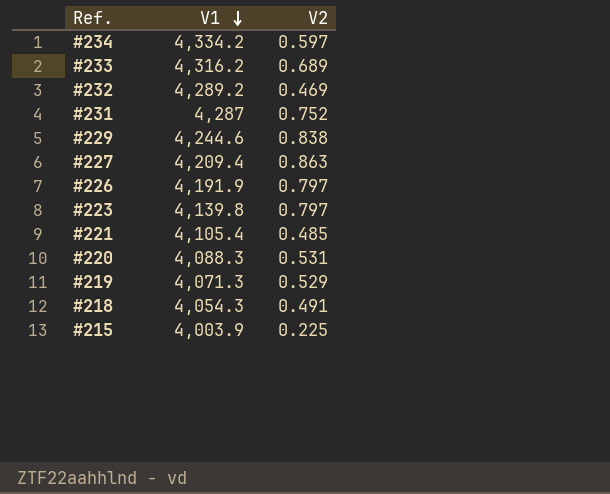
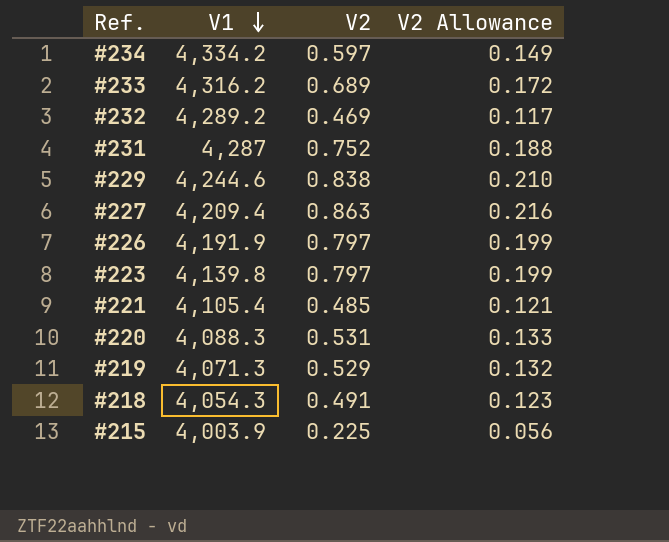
column V2 Allowance | formula: none -> [V2] * 0.25

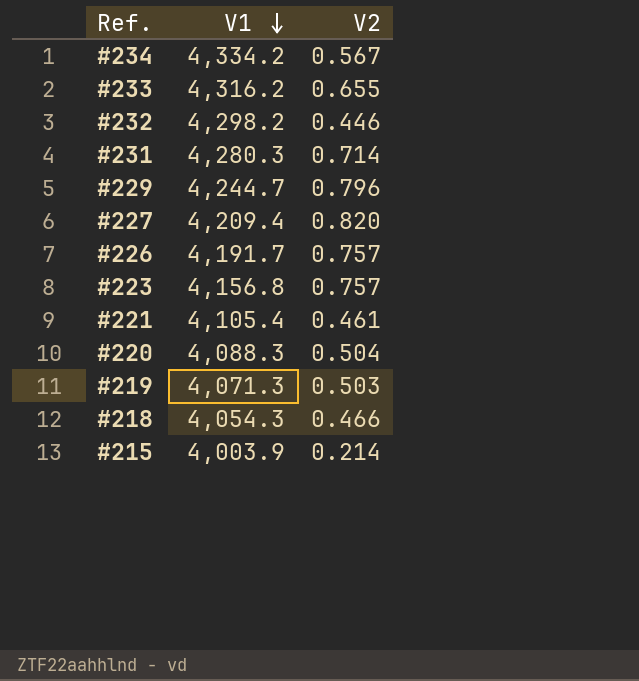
column V2 Allowance | formula: [V2] * 0.25 -> none
#234 | V2: 0.597 -> 0.567
#233 | V2: 0.689 -> 0.655
#232 | V1: 4,289.2 -> 4,298.2
#232 | V2: 0.469 -> 0.446
#231 | V1: 4,287 -> 4,280.3
#231 | V2: 0.752 -> 0.714
#229 | V1: 4,244.6 -> 4,244.7
#229 | V2: 0.838 -> 0.796
#227 | V2: 0.863 -> 0.820
#226 | V1: 4,191.9 -> 4,191.7
#226 | V2: 0.797 -> 0.757
#223 | V1: 4,139.8 -> 4,156.8
#223 | V2: 0.797 -> 0.757
#221 | V2: 0.485 -> 0.461
#220 | V2: 0.531 -> 0.504
#219 | V2: 0.529 -> 0.503
#218 | V2: 0.491 -> 0.466
#215 | V2: 0.225 -> 0.214

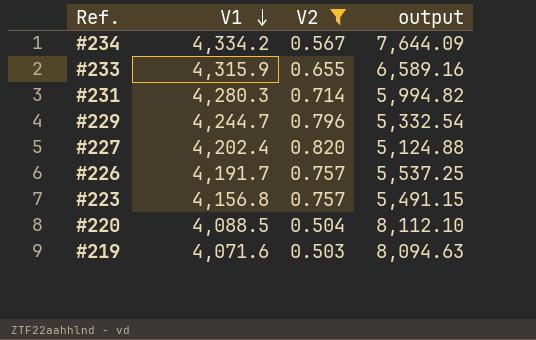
filter: none -> V2 >= 0.503
column output | formula: none -> [V1] / [V2]
#233 | V1: 4,316.2 -> 4,315.9
#227 | V1: 4,209.4 -> 4,202.4
#220 | V1: 4,088.3 -> 4,088.5
#219 | V1: 4,071.3 -> 4,071.6

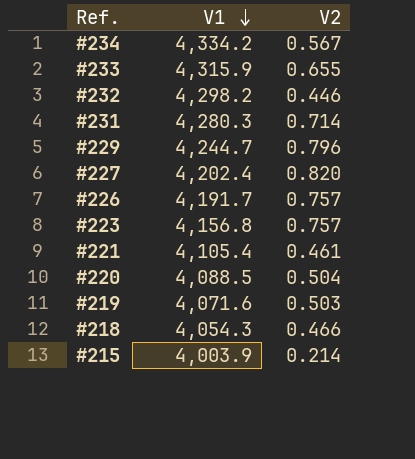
filter: V2 >= 0.503 -> none
column output | formula: [V1] / [V2] -> none

